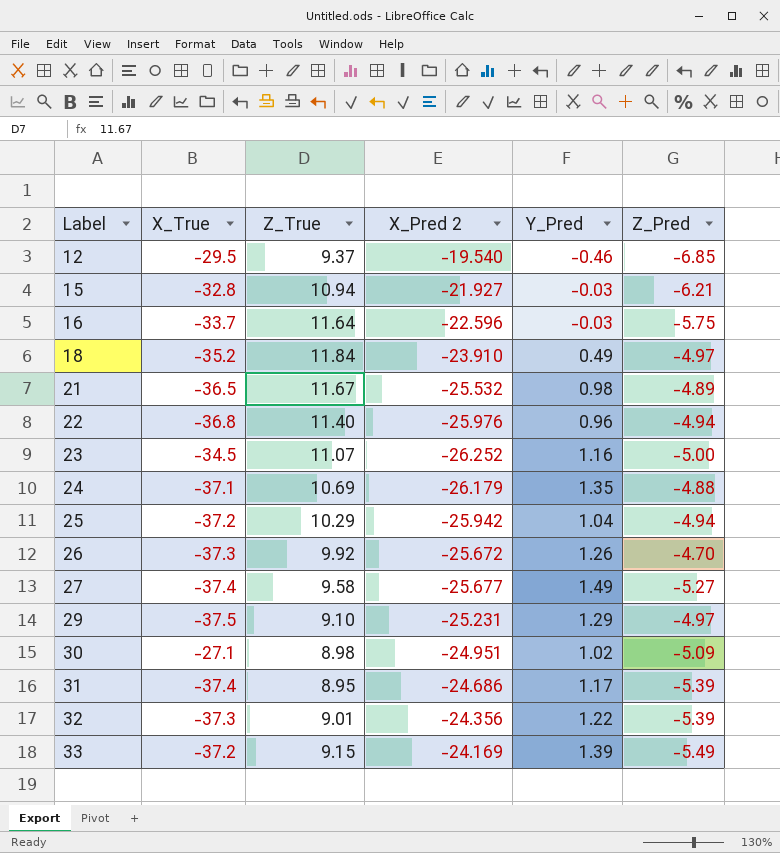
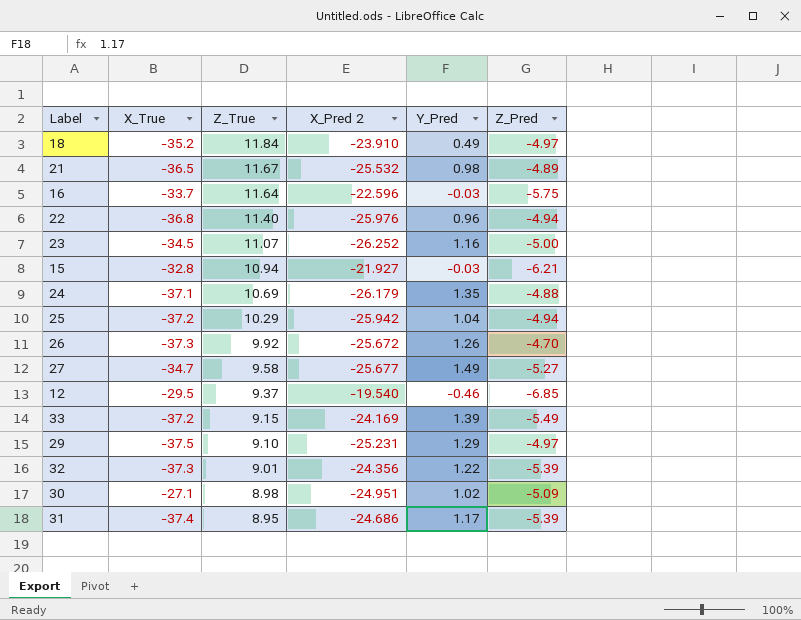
row order: Label ascending -> Z_True descending
27 | X_True: -37.4 -> -34.7

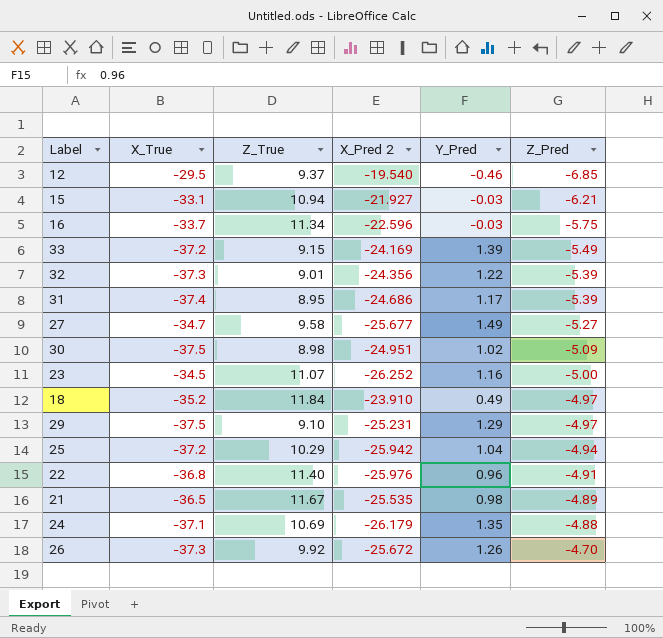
row order: Z_True descending -> Z_Pred ascending
15 | X_True: -32.8 -> -33.1
16 | Z_True: 11.64 -> 11.34
30 | X_True: -27.1 -> -37.5
22 | Z_Pred: -4.94 -> -4.91
21 | X_Pred 2: -25.532 -> -25.535

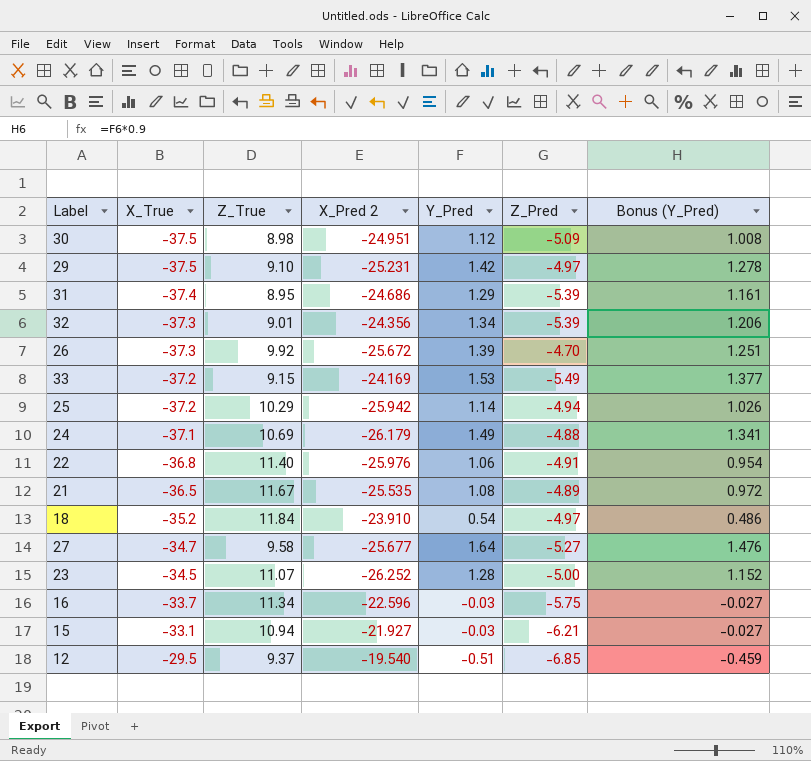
row order: Z_Pred ascending -> X_True ascending
column Bonus (Y_Pred) | formula: none -> [Y_Pred] * 0.9
30 | Y_Pred: 1.02 -> 1.12
29 | Y_Pred: 1.29 -> 1.42
31 | Y_Pred: 1.17 -> 1.29
32 | Y_Pred: 1.22 -> 1.34
26 | Y_Pred: 1.26 -> 1.39
33 | Y_Pred: 1.39 -> 1.53
25 | Y_Pred: 1.04 -> 1.14
24 | Y_Pred: 1.35 -> 1.49
22 | Y_Pred: 0.96 -> 1.06
21 | Y_Pred: 0.98 -> 1.08
18 | Y_Pred: 0.49 -> 0.54
27 | Y_Pred: 1.49 -> 1.64
23 | Y_Pred: 1.16 -> 1.28
12 | Y_Pred: -0.46 -> -0.51

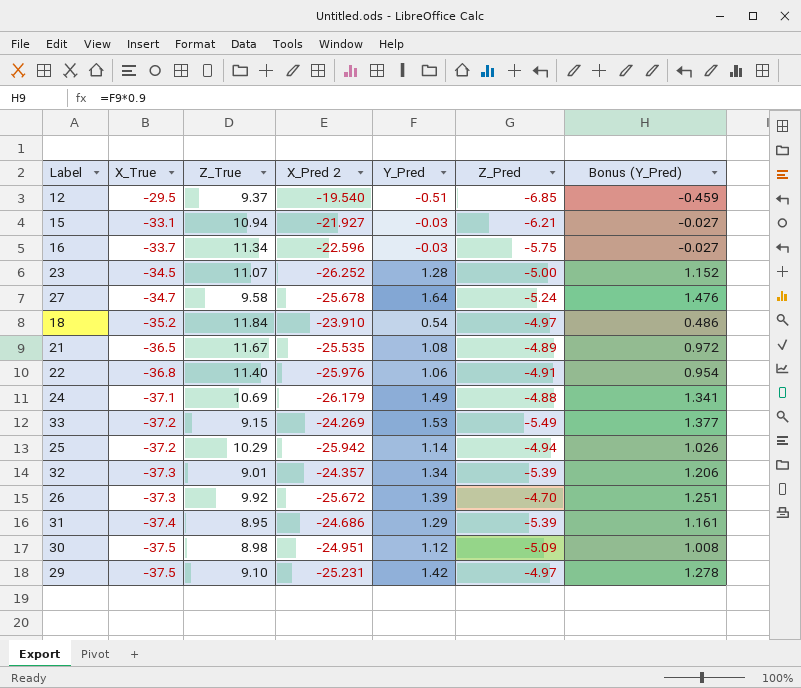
row order: X_True ascending -> X_True descending
27 | X_Pred 2: -25.677 -> -25.678
27 | Z_Pred: -5.27 -> -5.24
33 | X_Pred 2: -24.169 -> -24.269
32 | X_Pred 2: -24.356 -> -24.357

